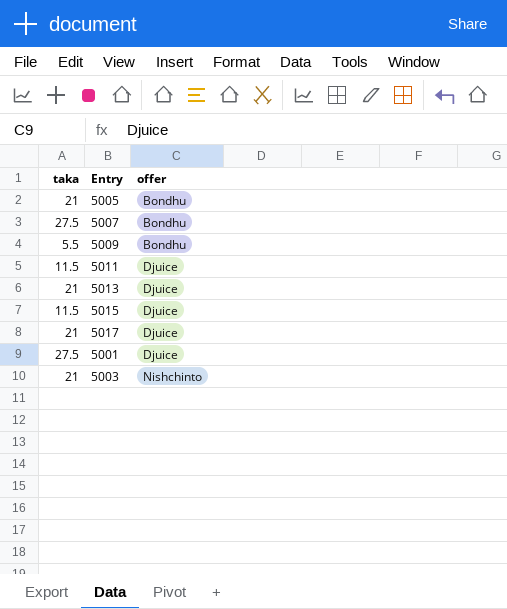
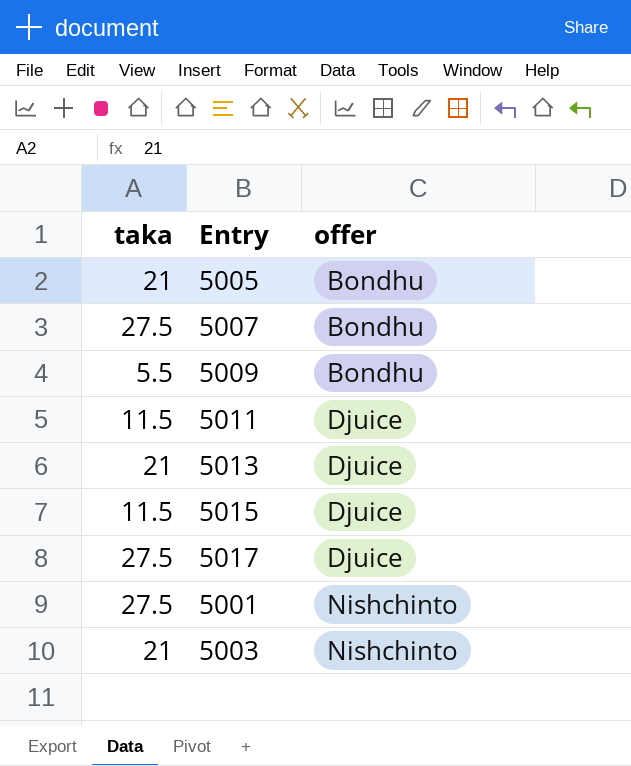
5017 | taka: 21 -> 27.5
5001 | offer: Djuice -> Nishchinto

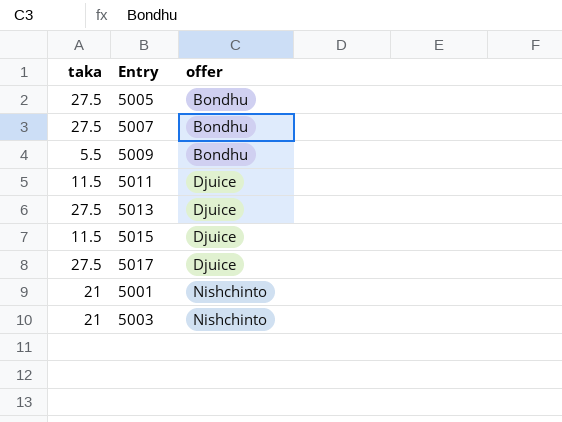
5005 | taka: 21 -> 27.5
5013 | taka: 21 -> 27.5
5001 | taka: 27.5 -> 21

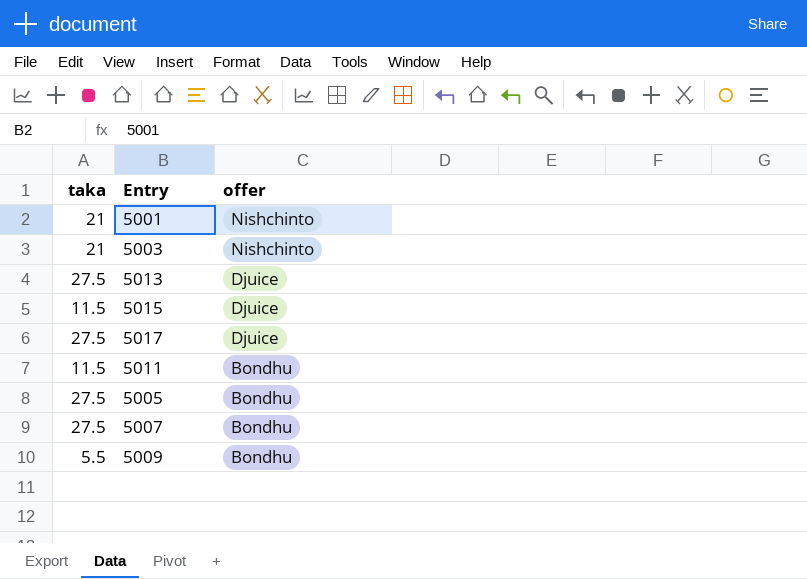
row order: offer ascending -> offer descending
5011 | offer: Djuice -> Bondhu

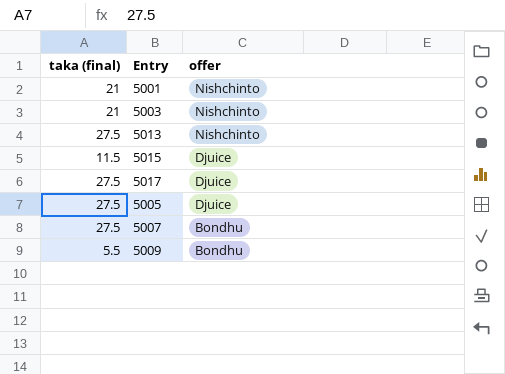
column name: taka -> taka (final)
row 5011: 11.5 | Bondhu -> none
5013 | offer: Djuice -> Nishchinto
5005 | offer: Bondhu -> Djuice

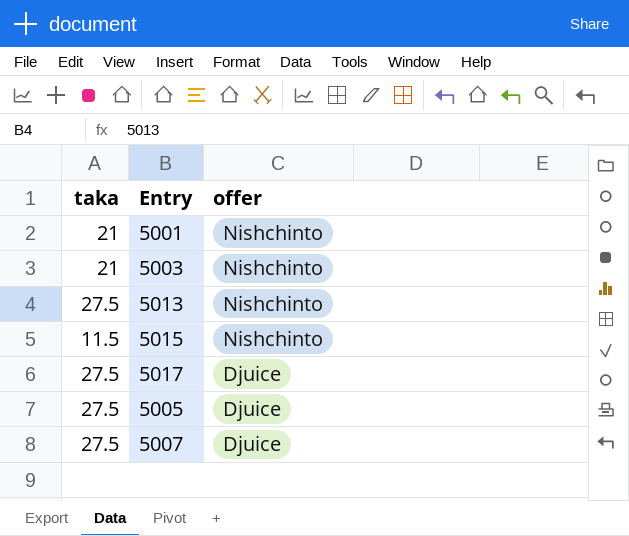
column name: taka (final) -> taka
row 5009: 5.5 | Bondhu -> none
5015 | offer: Djuice -> Nishchinto
5007 | offer: Bondhu -> Djuice

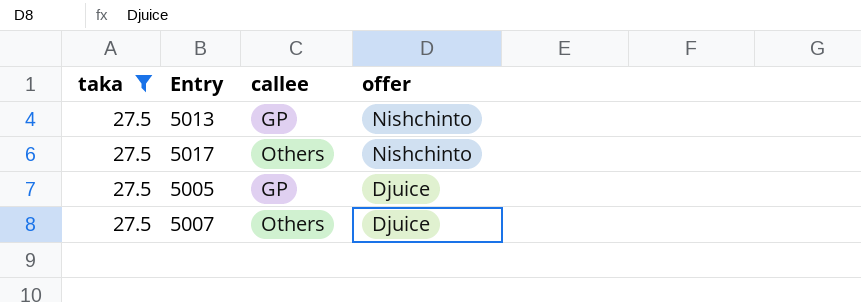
filter: none -> taka = 27.5
column callee | position: none -> 3
5017 | offer: Djuice -> Nishchinto

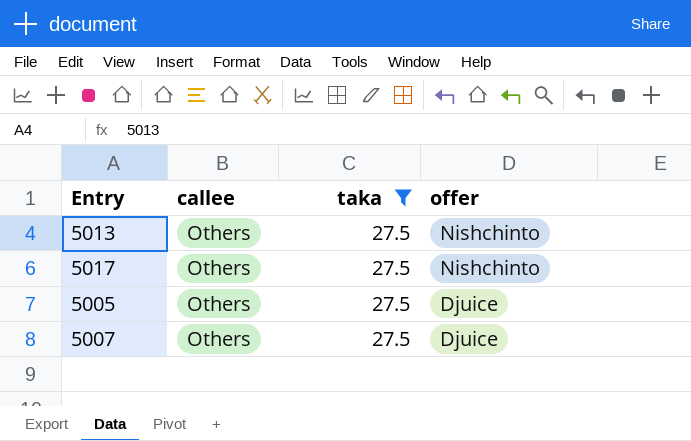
column taka | position: 1 -> 3
5013 | callee: GP -> Others
5005 | callee: GP -> Others

